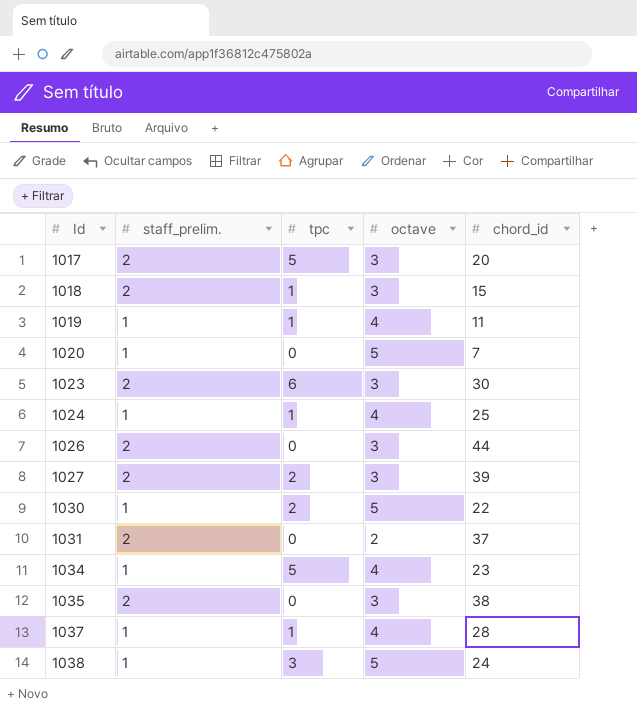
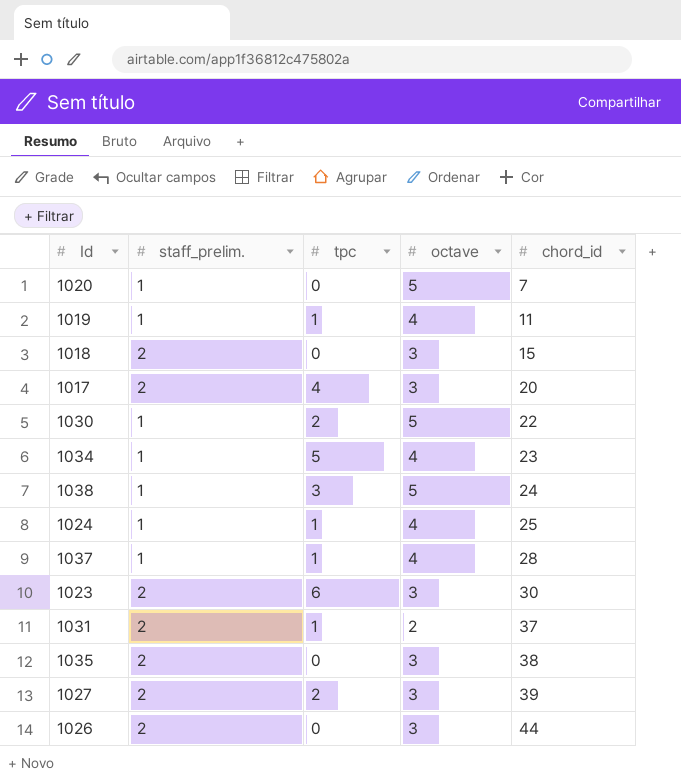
row order: Id ascending -> chord_id ascending
1018 | tpc: 1 -> 0
1017 | tpc: 5 -> 4
1031 | tpc: 0 -> 1

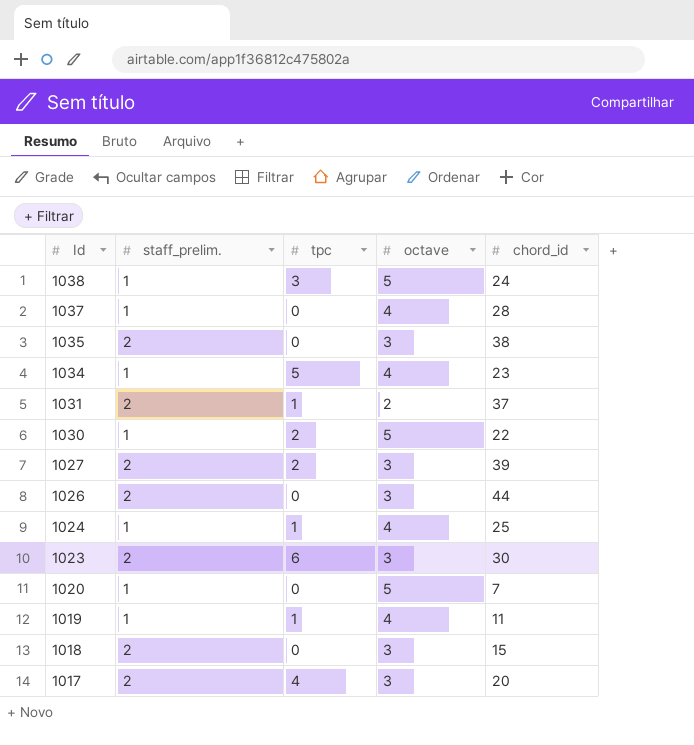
row order: chord_id ascending -> Id descending
1037 | tpc: 1 -> 0

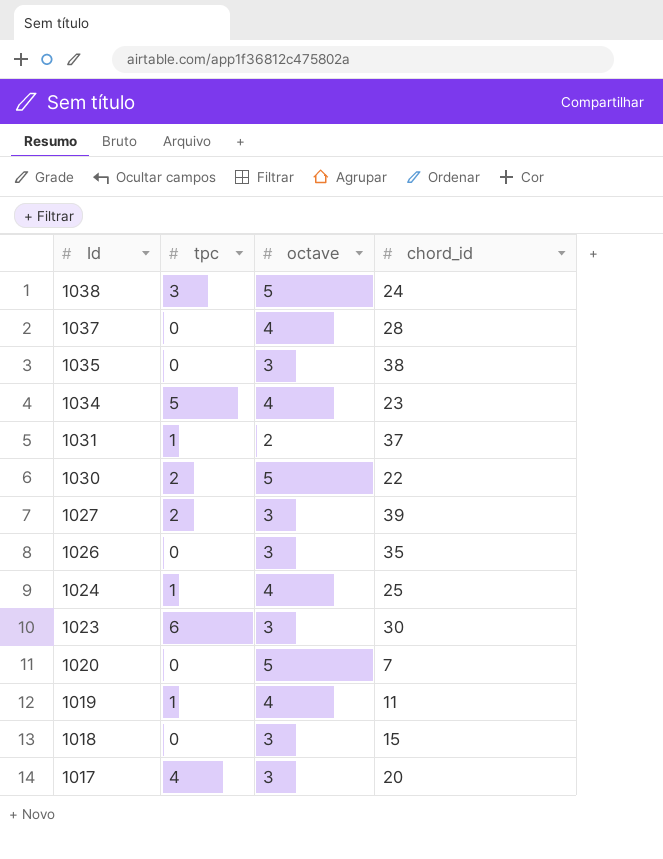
column staff_prelim. | position: 2 -> none
1026 | chord_id: 44 -> 35

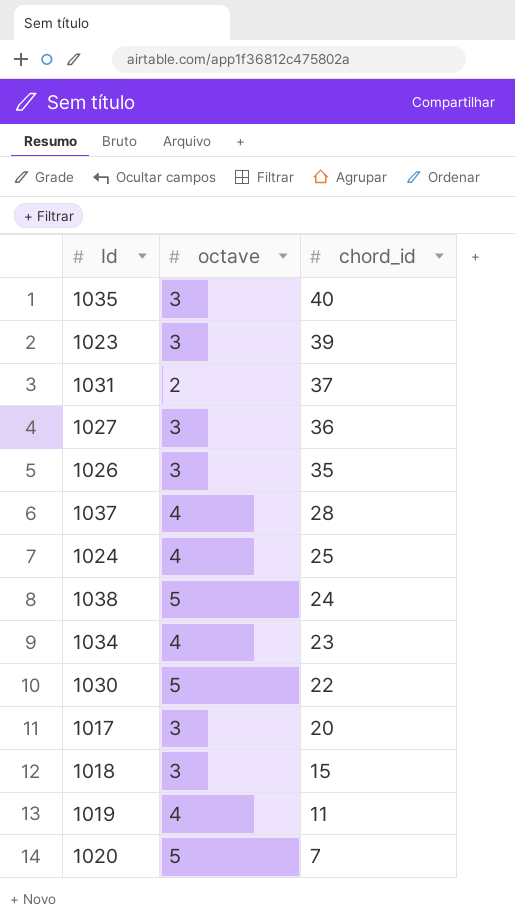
row order: Id descending -> chord_id descending
column tpc | position: 2 -> none
1035 | chord_id: 38 -> 40
1023 | chord_id: 30 -> 39
1027 | chord_id: 39 -> 36

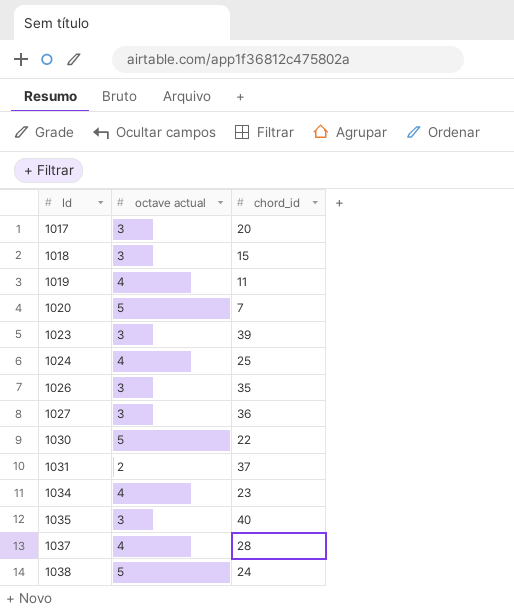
row order: chord_id descending -> Id ascending
column name: octave -> octave actual

